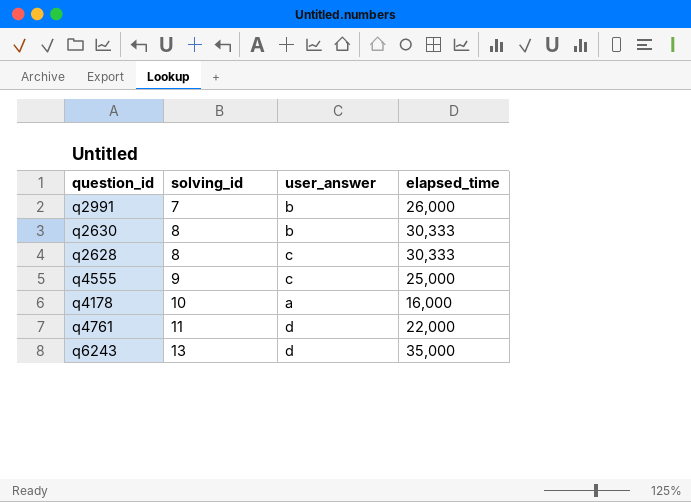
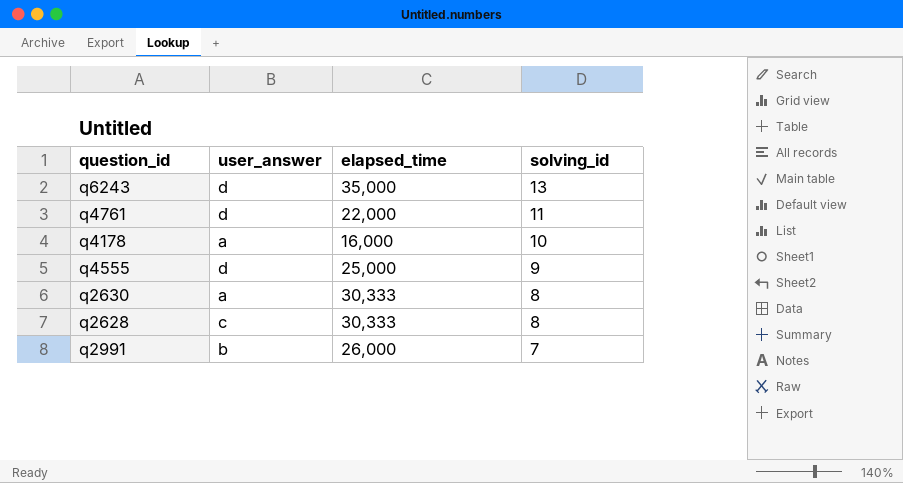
row order: solving_id ascending -> solving_id descending
column solving_id | position: 2 -> 4
q4555 | user_answer: c -> d
q2630 | user_answer: b -> a

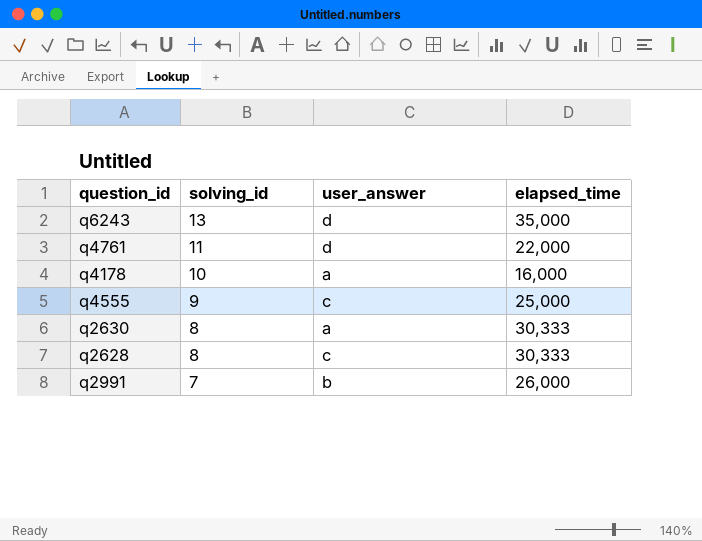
column solving_id | position: 4 -> 2
q4555 | user_answer: d -> c

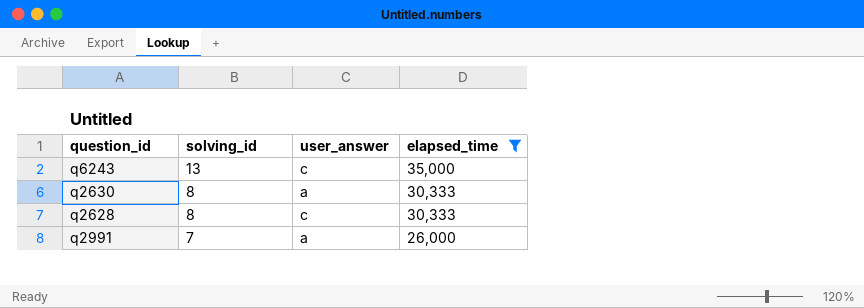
filter: none -> elapsed_time >= 26,000
q6243 | user_answer: d -> c
q2991 | user_answer: b -> a

